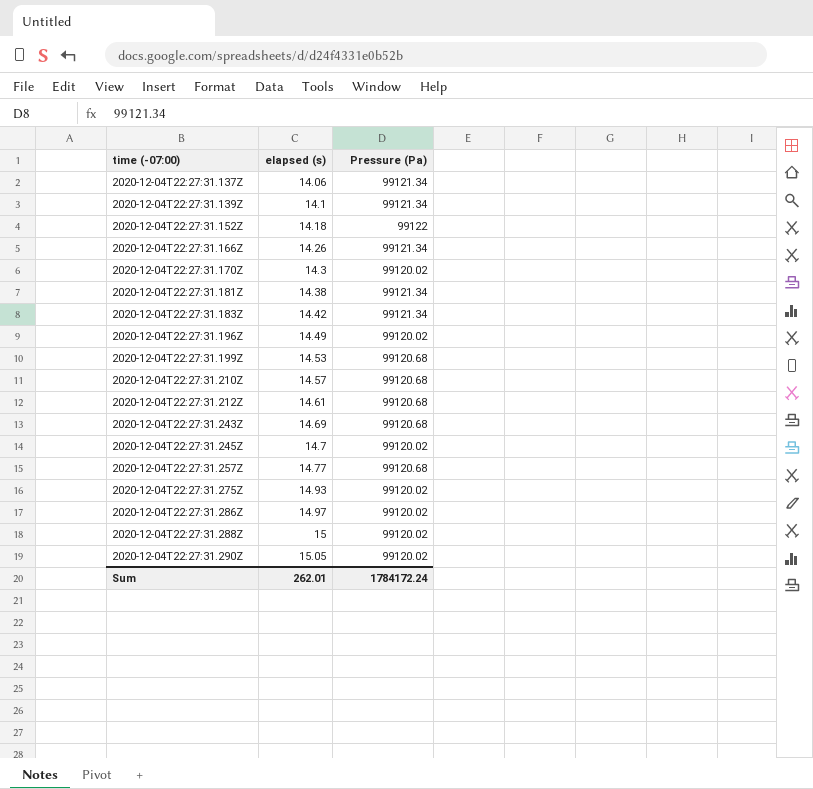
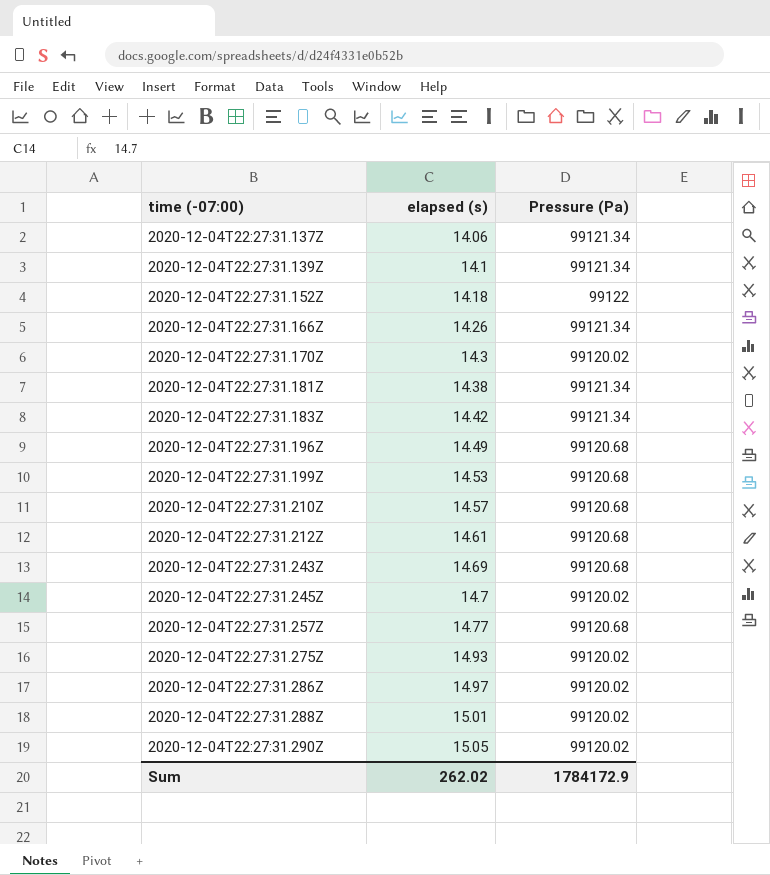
2020-12-04T22:27:31.196Z | Pressure (Pa): 99120.02 -> 99120.68
2020-12-04T22:27:31.288Z | elapsed (s): 15 -> 15.01
Sum | elapsed (s): 262.01 -> 262.02
Sum | Pressure (Pa): 1784172.24 -> 1784172.9

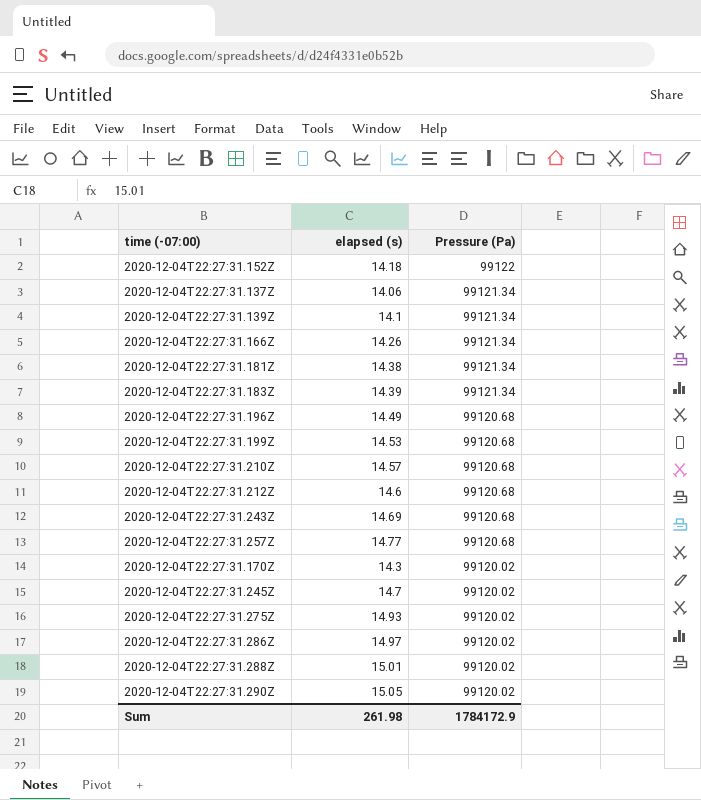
row order: time (-07:00) ascending -> Pressure (Pa) descending
2020-12-04T22:27:31.183Z | elapsed (s): 14.42 -> 14.39
2020-12-04T22:27:31.212Z | elapsed (s): 14.61 -> 14.6
Sum | elapsed (s): 262.02 -> 261.98

